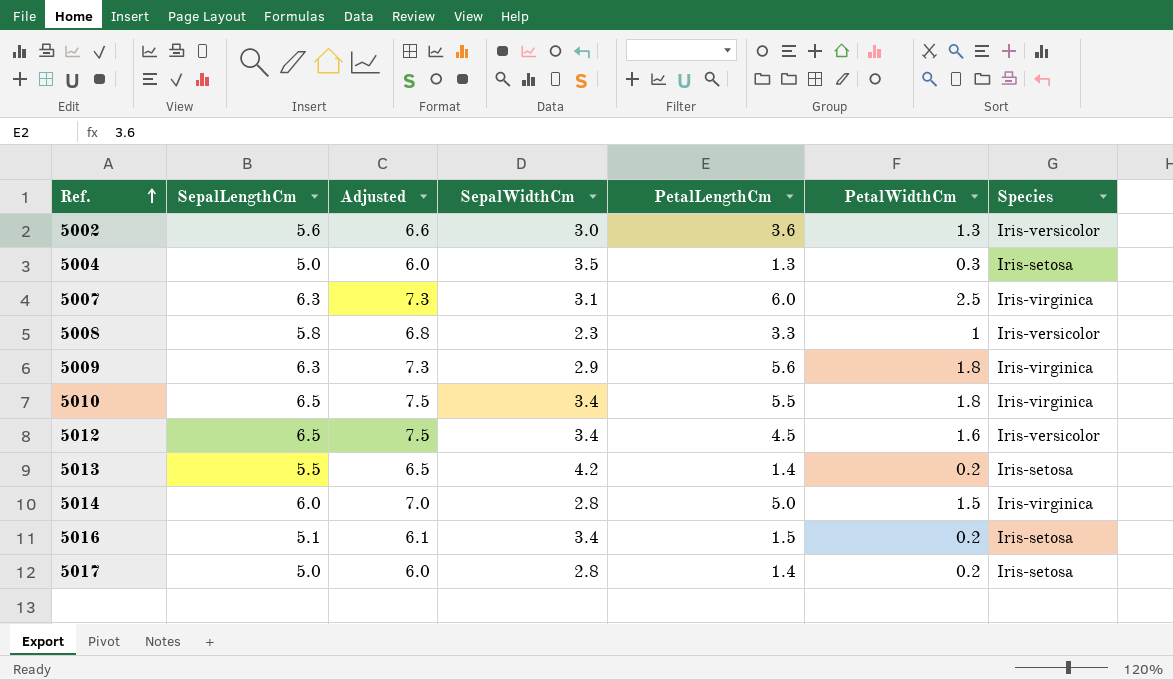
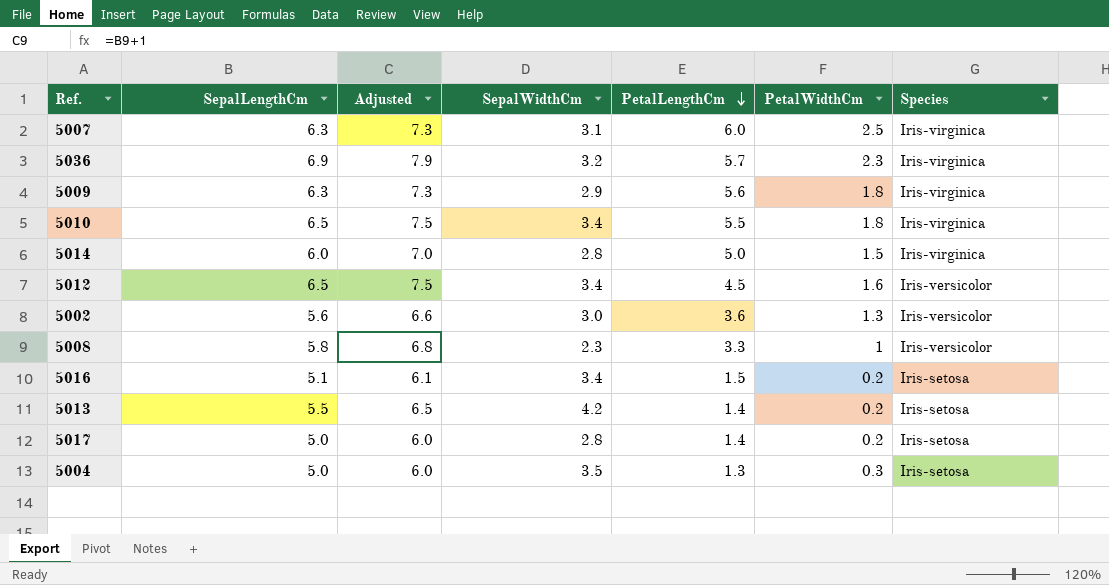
row order: Ref. ascending -> PetalLengthCm descending
row 5036: none -> 6.9 | 7.9 | 3.2 | 5.7 | 2.3 | Iris-virginica

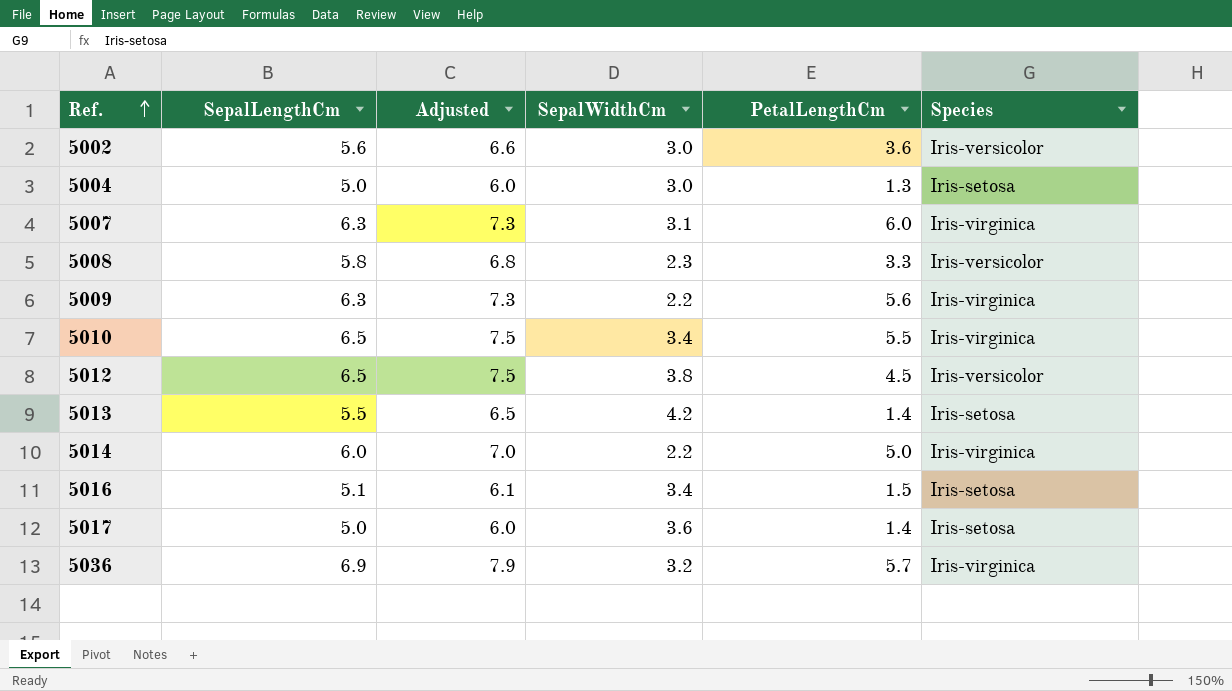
row order: PetalLengthCm descending -> Ref. ascending
column PetalWidthCm | position: 6 -> none
5004 | SepalWidthCm: 3.5 -> 3.0
5009 | SepalWidthCm: 2.9 -> 2.2
5012 | SepalWidthCm: 3.4 -> 3.8
5014 | SepalWidthCm: 2.8 -> 2.2
5017 | SepalWidthCm: 2.8 -> 3.6

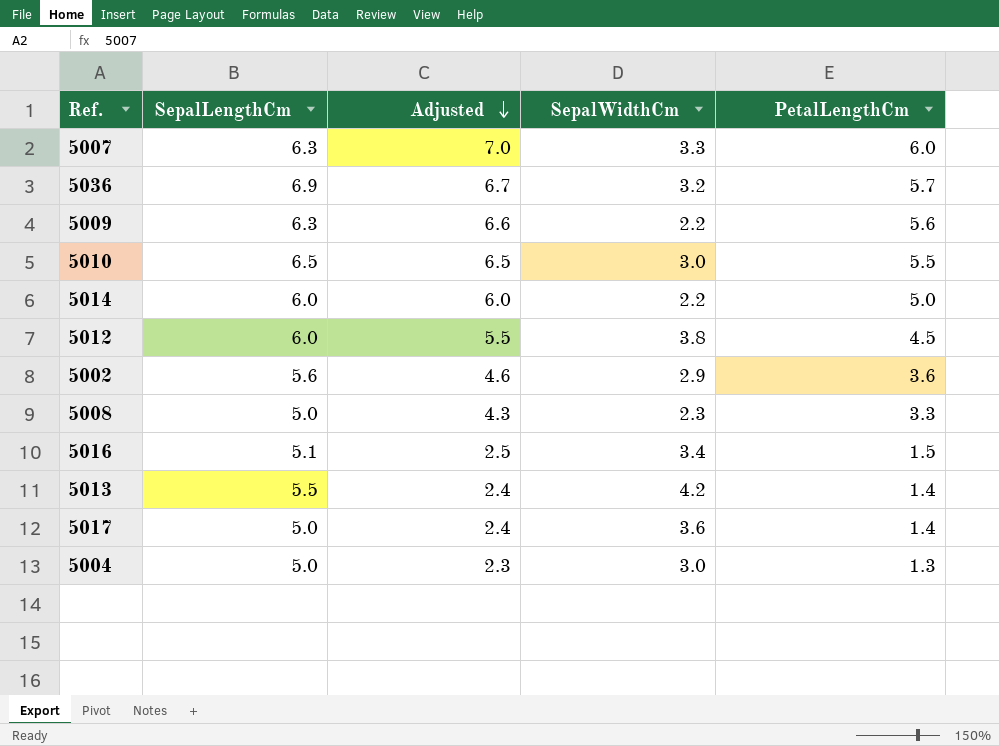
row order: Ref. ascending -> Adjusted descending
column Species | position: 6 -> none
column Adjusted | formula: [SepalLengthCm] + 1 -> [PetalLengthCm] + 1
5007 | SepalWidthCm: 3.1 -> 3.3
5010 | SepalWidthCm: 3.4 -> 3.0
5012 | SepalLengthCm: 6.5 -> 6.0
5002 | SepalWidthCm: 3.0 -> 2.9
5008 | SepalLengthCm: 5.8 -> 5.0

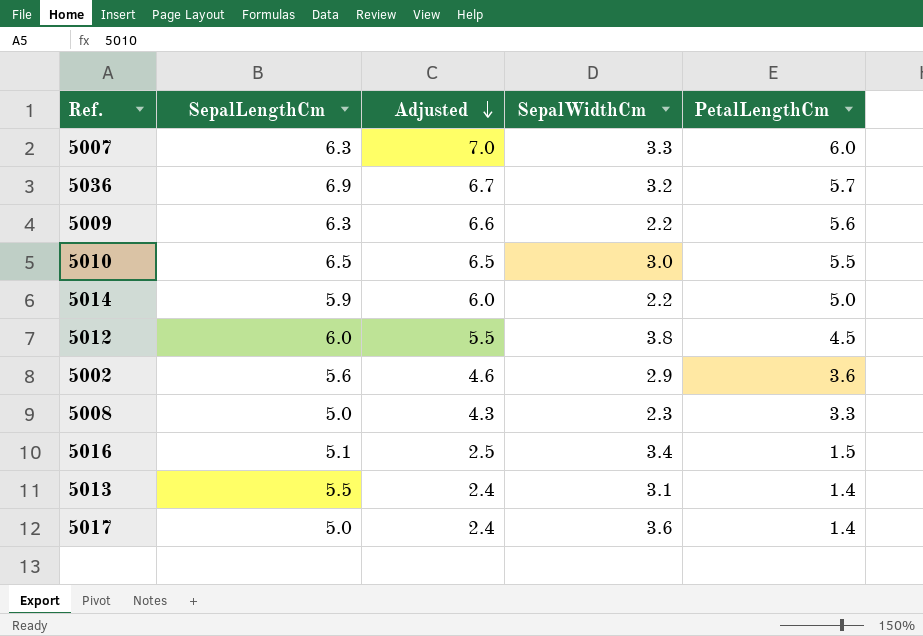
row 5004: 5.0 | 2.3 | 3.0 | 1.3 -> none
5014 | SepalLengthCm: 6.0 -> 5.9
5013 | SepalWidthCm: 4.2 -> 3.1

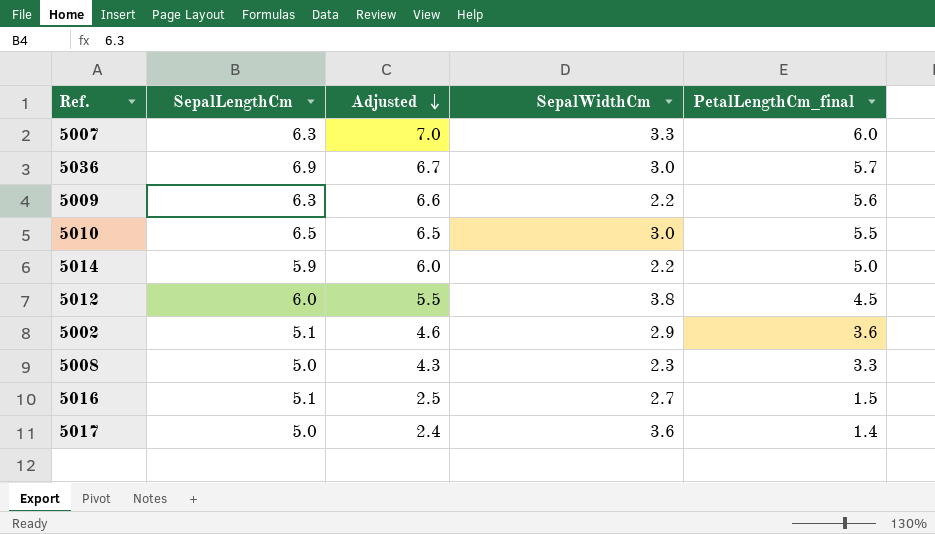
column name: PetalLengthCm -> PetalLengthCm_final
row 5013: 5.5 | 2.4 | 3.1 | 1.4 -> none
5036 | SepalWidthCm: 3.2 -> 3.0
5002 | SepalLengthCm: 5.6 -> 5.1
5016 | SepalWidthCm: 3.4 -> 2.7

